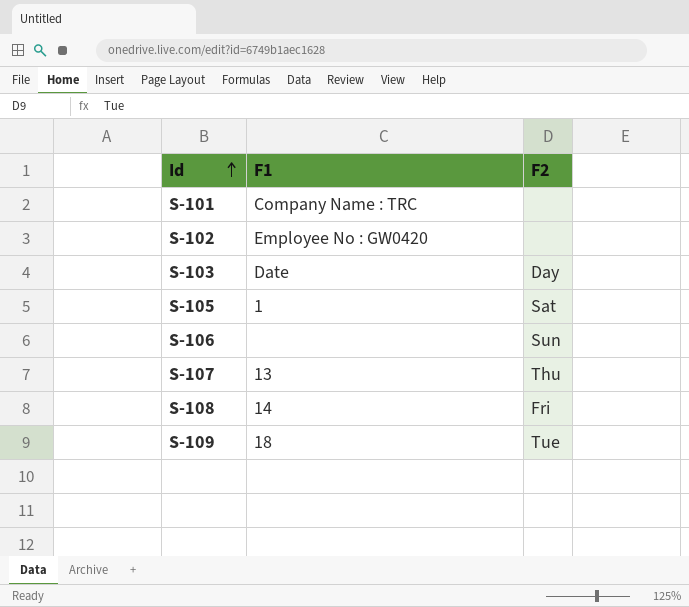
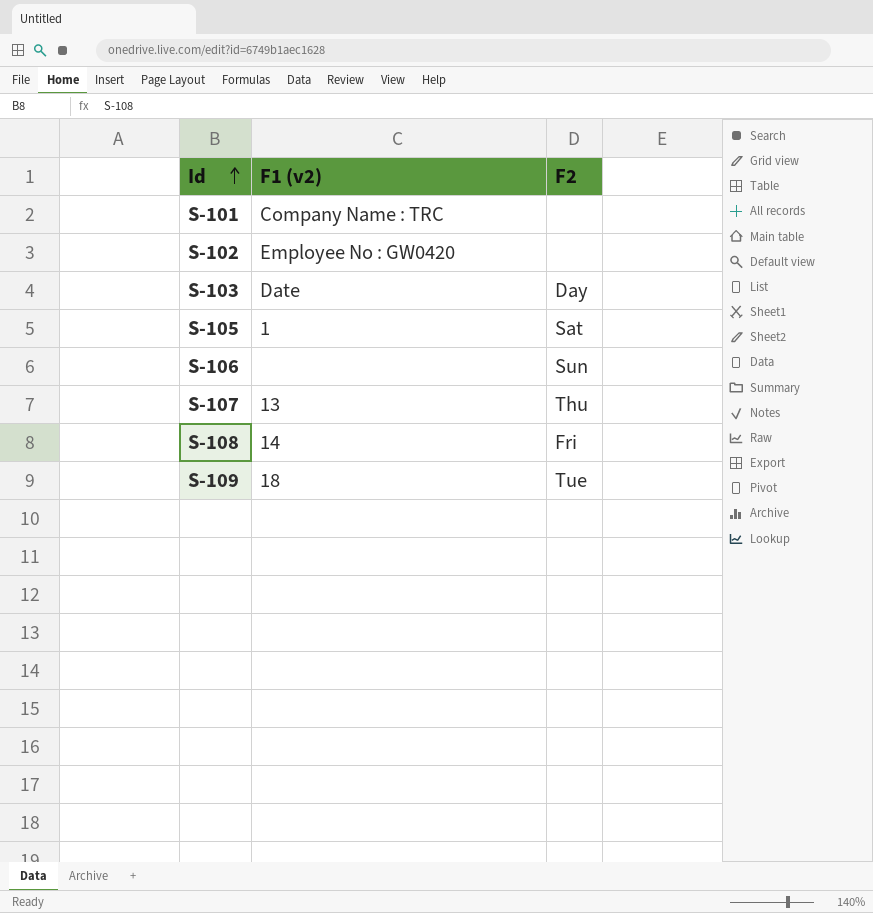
column name: F1 -> F1 (v2)

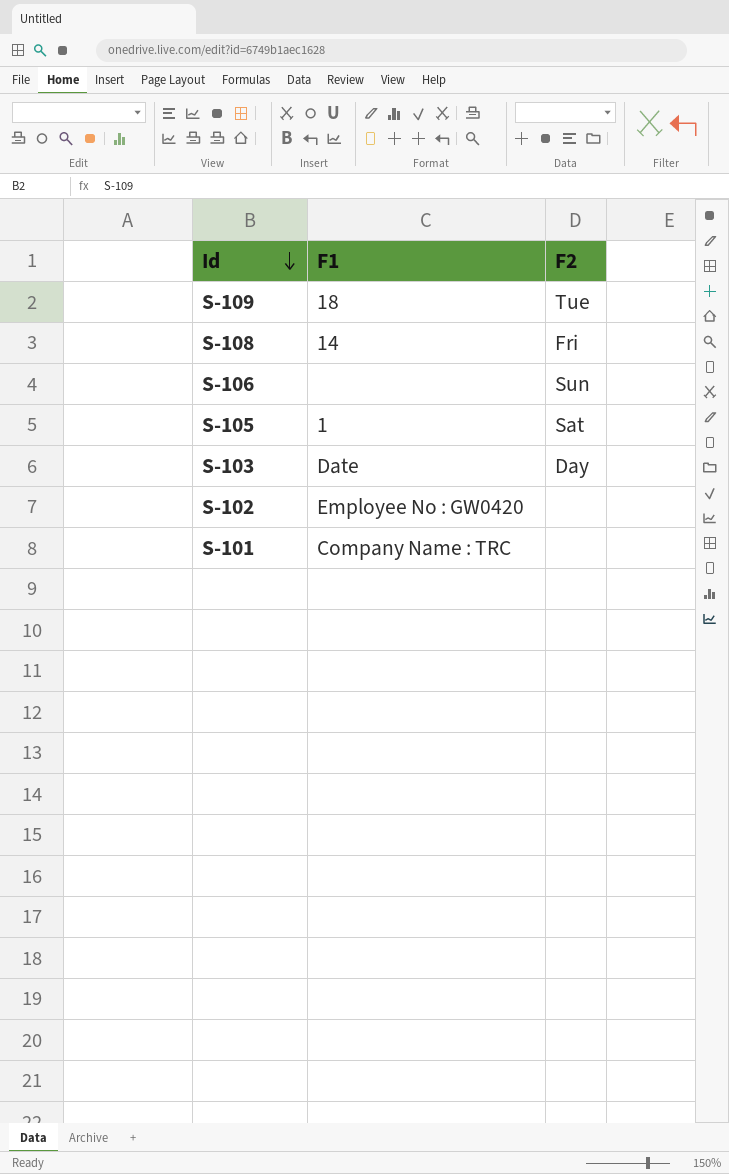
row order: Id ascending -> Id descending
column name: F1 (v2) -> F1
row S-107: 13 | Thu -> none

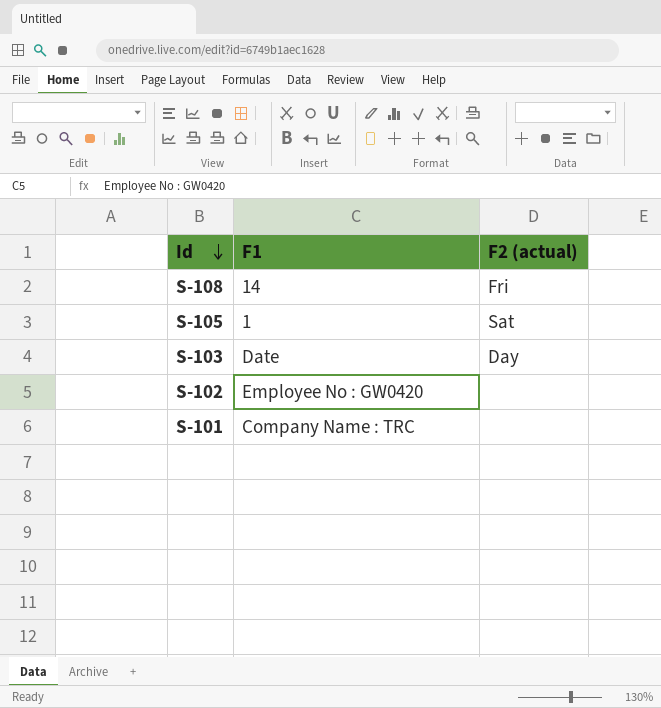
column name: F2 -> F2 (actual)
row S-109: 18 | Tue -> none
row S-106: none | Sun -> none

